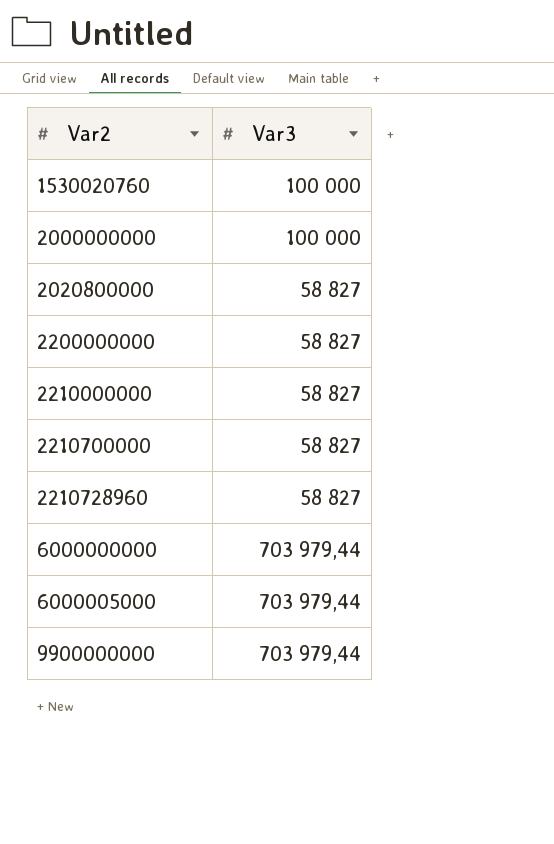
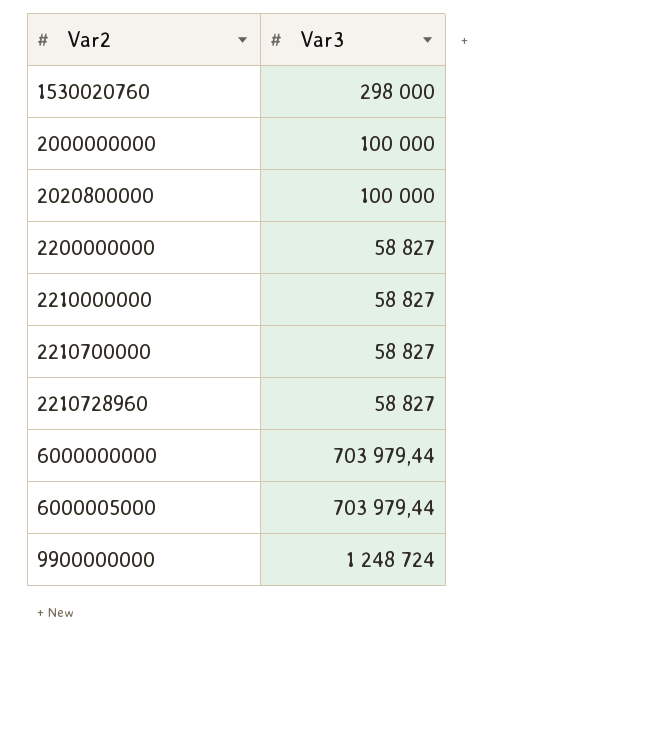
1530020760 | Var3: 100 000 -> 298 000
2020800000 | Var3: 58 827 -> 100 000
9900000000 | Var3: 703 979,44 -> 1 248 724

